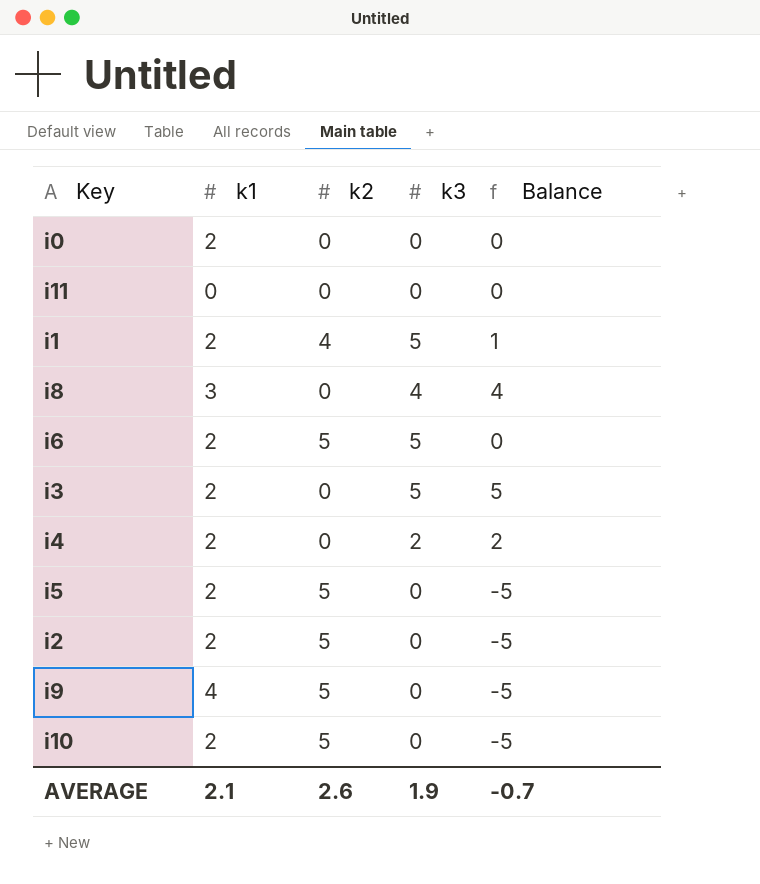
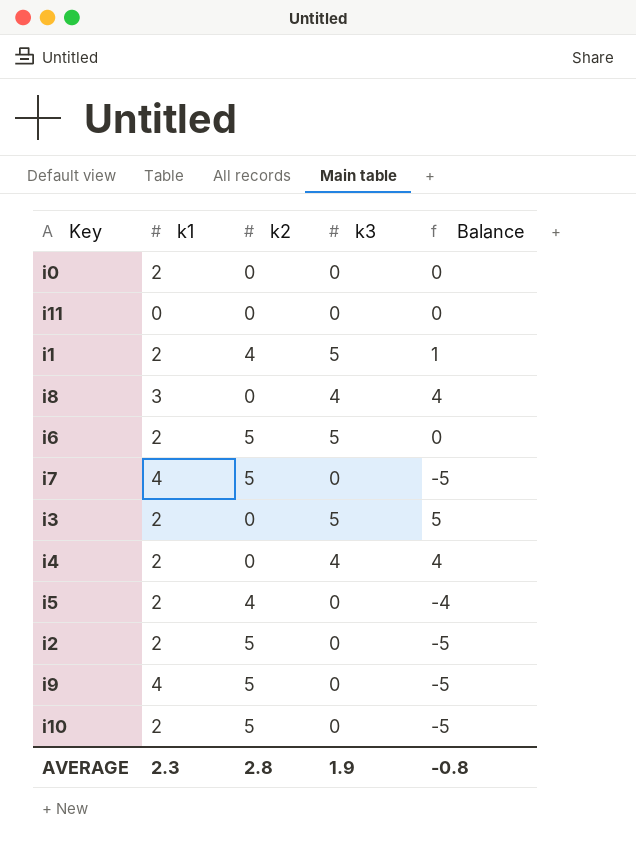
row i7: none -> 4 | 5 | 0 | -5
i4 | k3: 2 -> 4
i4 | Balance: 2 -> 4
i5 | k2: 5 -> 4
i5 | Balance: -5 -> -4
AVERAGE | k1: 2.1 -> 2.3
AVERAGE | k2: 2.6 -> 2.8
AVERAGE | Balance: -0.7 -> -0.8

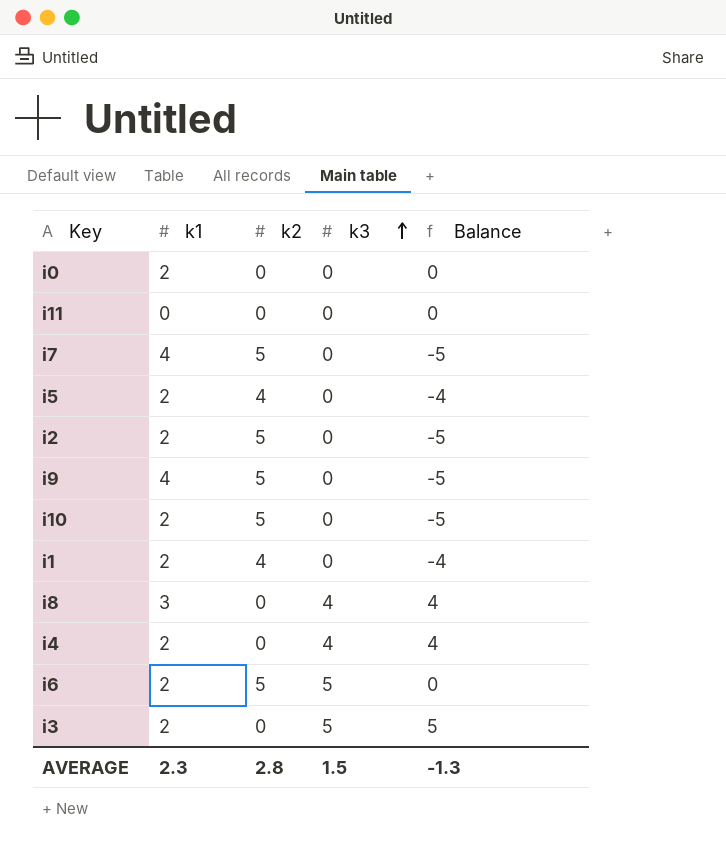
row order: none -> k3 ascending
i1 | k3: 5 -> 0
i1 | Balance: 1 -> -4
AVERAGE | k3: 1.9 -> 1.5
AVERAGE | Balance: -0.8 -> -1.3

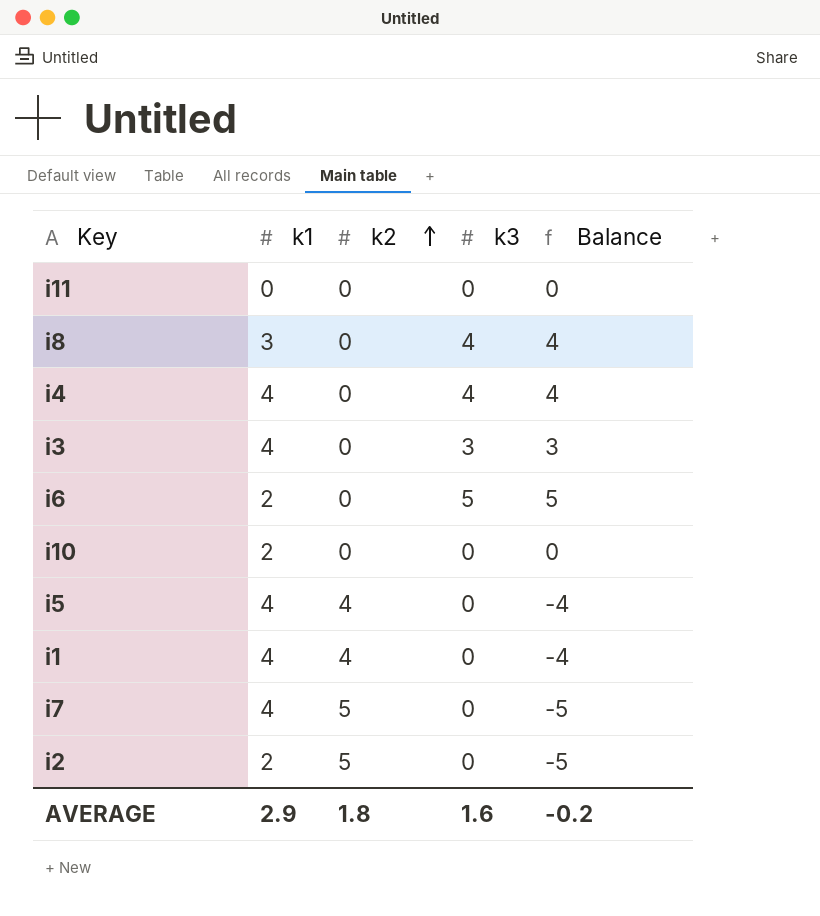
row order: k3 ascending -> k2 ascending
row i0: 2 | 0 | 0 | 0 -> none
row i9: 4 | 5 | 0 | -5 -> none
i4 | k1: 2 -> 4
i3 | k1: 2 -> 4
i3 | k3: 5 -> 3
i3 | Balance: 5 -> 3
i6 | k2: 5 -> 0
i6 | Balance: 0 -> 5
i10 | k2: 5 -> 0
i10 | Balance: -5 -> 0
i5 | k1: 2 -> 4
i1 | k1: 2 -> 4
AVERAGE | k1: 2.3 -> 2.9
AVERAGE | k2: 2.8 -> 1.8
AVERAGE | k3: 1.5 -> 1.6
AVERAGE | Balance: -1.3 -> -0.2

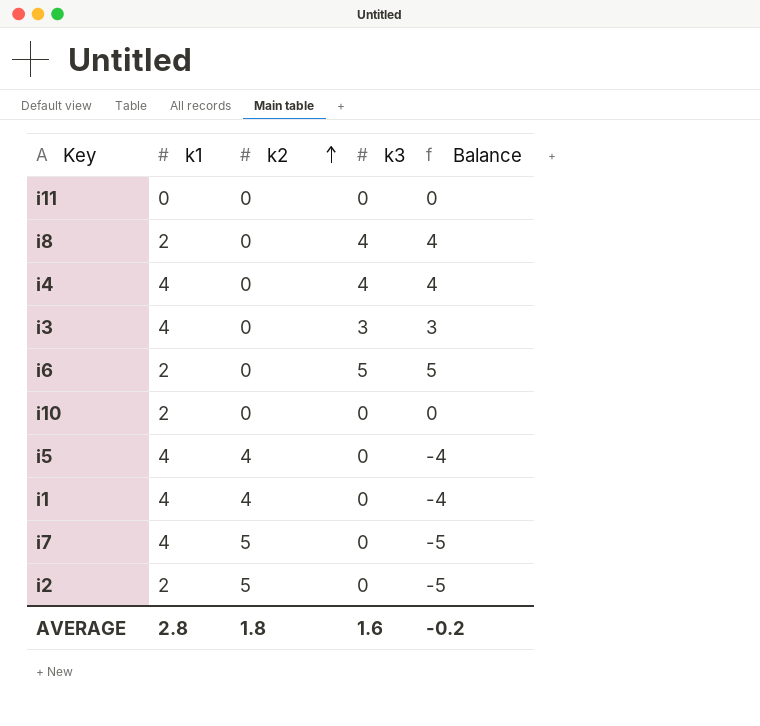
i8 | k1: 3 -> 2
AVERAGE | k1: 2.9 -> 2.8

